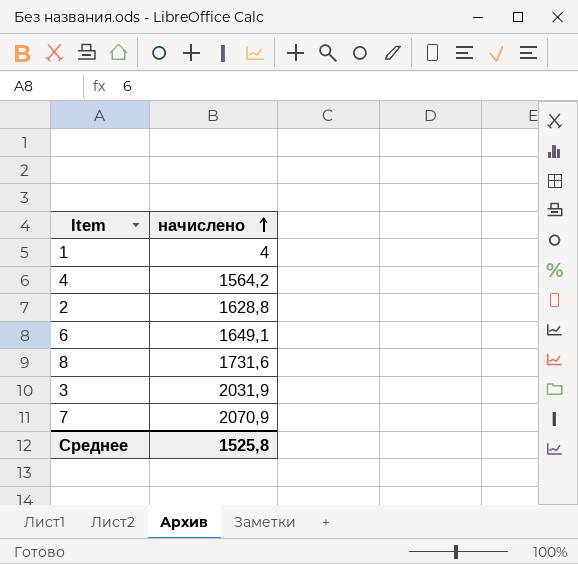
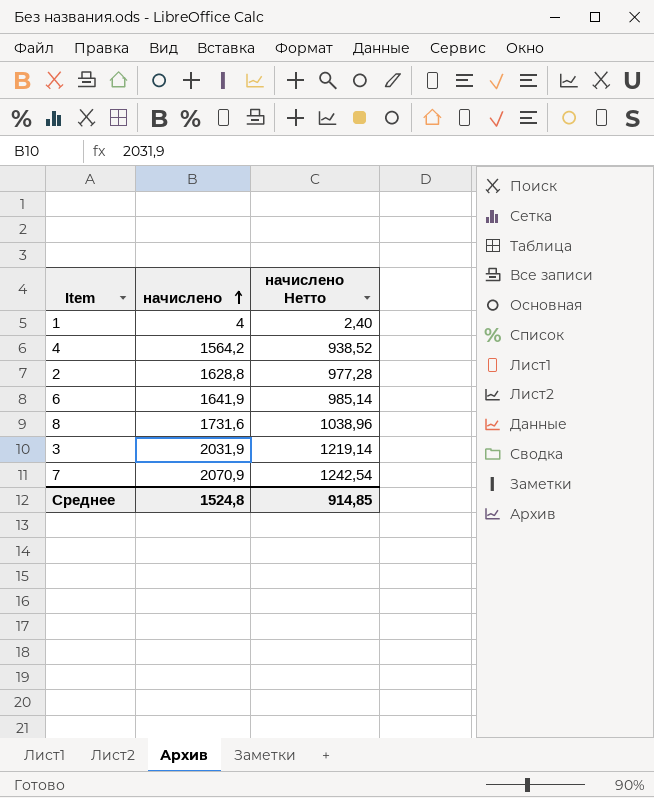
column начислено Нетто | formula: none -> [начислено] * 0,6
6 | начислено: 1649,1 -> 1641,9
Среднее | начислено: 1525,8 -> 1524,8

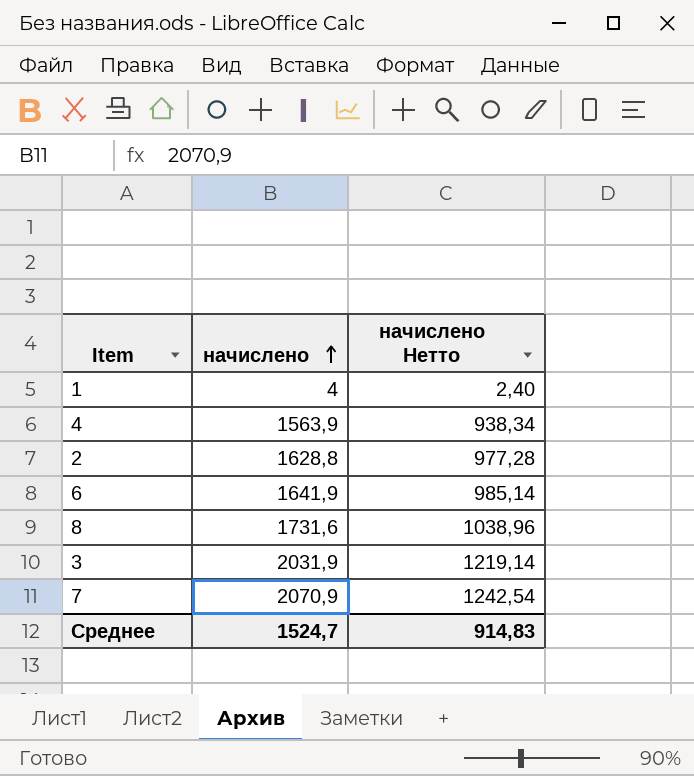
4 | начислено: 1564,2 -> 1563,9
4 | начислено Нетто: 938,52 -> 938,34
Среднее | начислено: 1524,8 -> 1524,7
Среднее | начислено Нетто: 914,85 -> 914,83

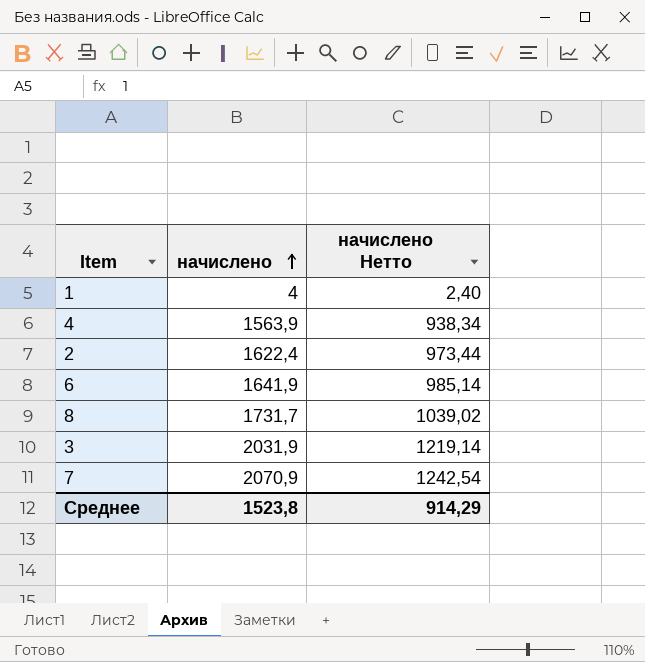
2 | начислено: 1628,8 -> 1622,4
2 | начислено Нетто: 977,28 -> 973,44
8 | начислено: 1731,6 -> 1731,7
8 | начислено Нетто: 1038,96 -> 1039,02
Среднее | начислено: 1524,7 -> 1523,8
Среднее | начислено Нетто: 914,83 -> 914,29

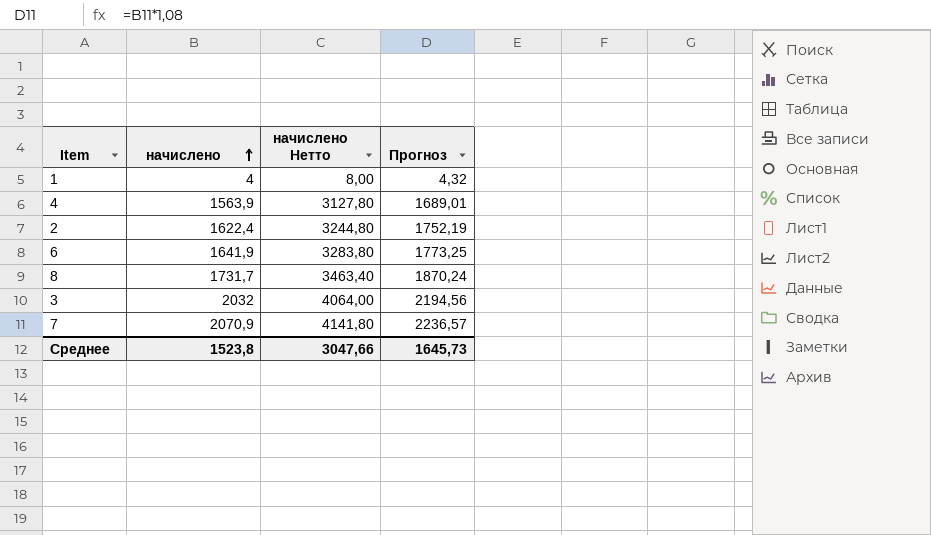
column начислено Нетто | formula: [начислено] * 0,6 -> [начислено] * 2
column Прогноз | formula: none -> [начислено] * 1,08
3 | начислено: 2031,9 -> 2032
Среднее | начислено Нетто: 914,29 -> 3047,66

